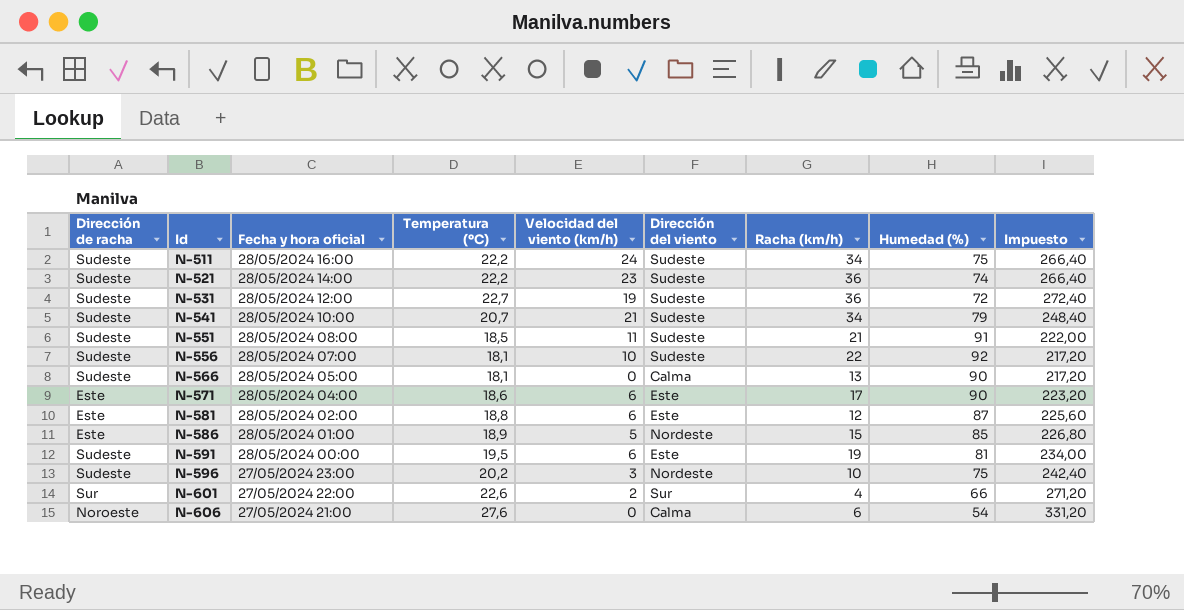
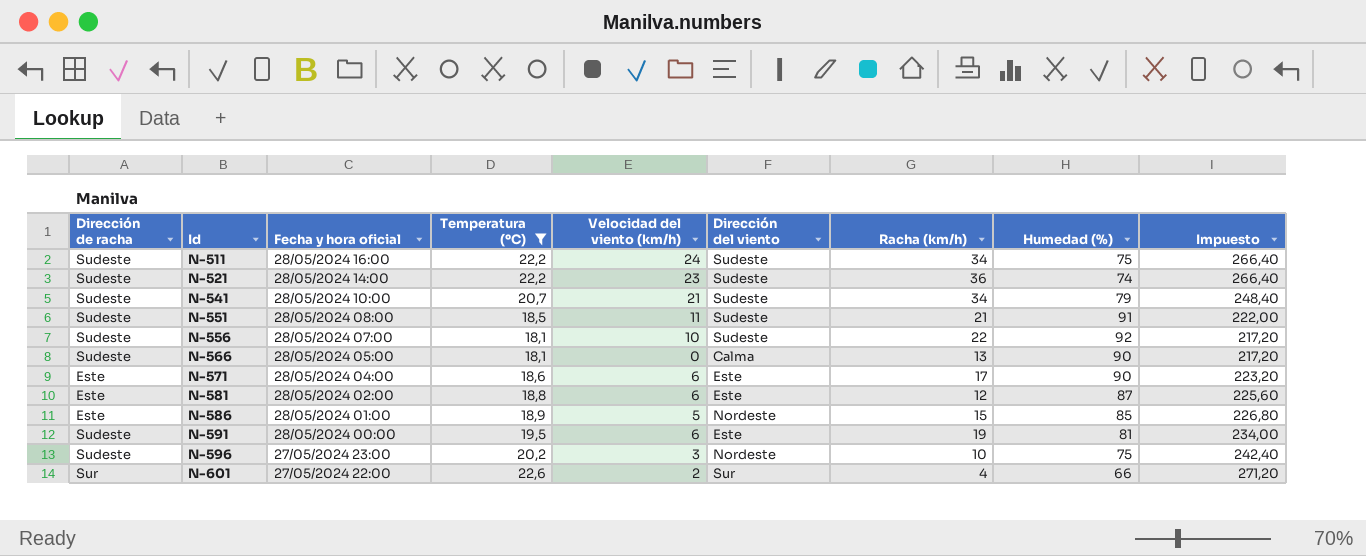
filter: none -> Temperatura (ºC) <= 22,6

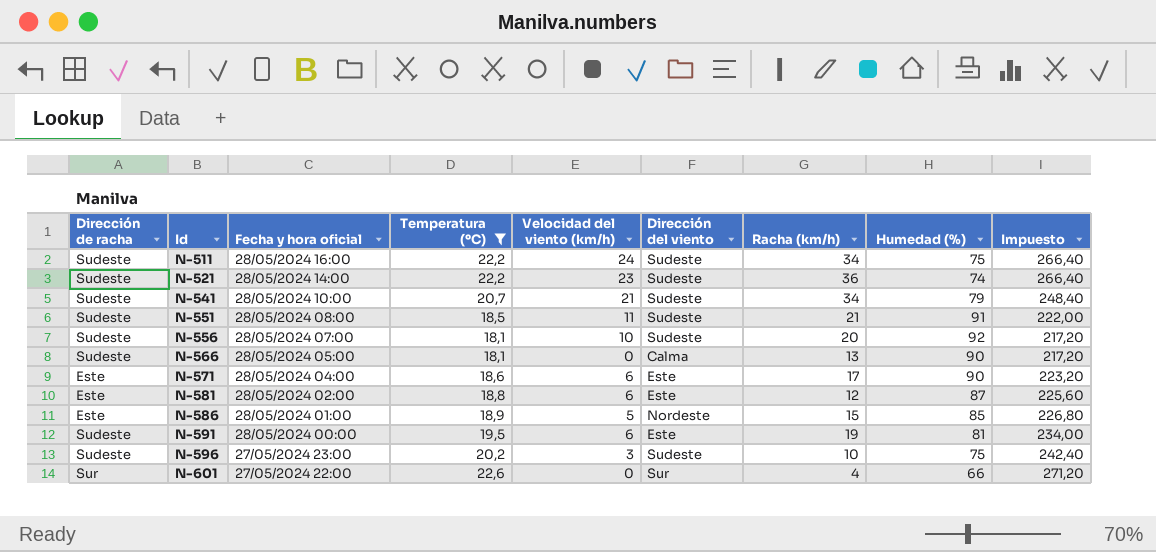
N-556 | Racha (km/h): 22 -> 20
N-596 | Dirección del viento: Nordeste -> Sudeste
N-601 | Velocidad del viento (km/h): 2 -> 0

